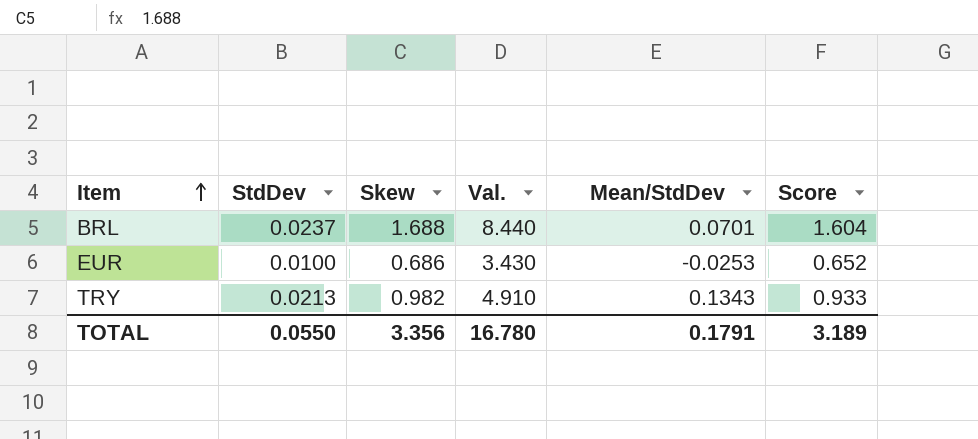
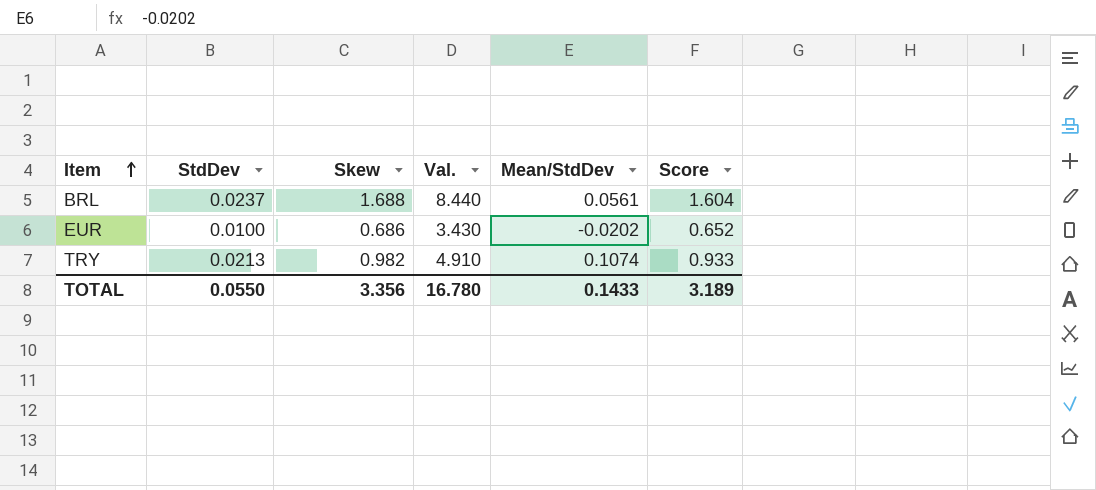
BRL | Mean/StdDev: 0.0701 -> 0.0561
EUR | Mean/StdDev: -0.0253 -> -0.0202
TRY | Mean/StdDev: 0.1343 -> 0.1074
TOTAL | Mean/StdDev: 0.1791 -> 0.1433

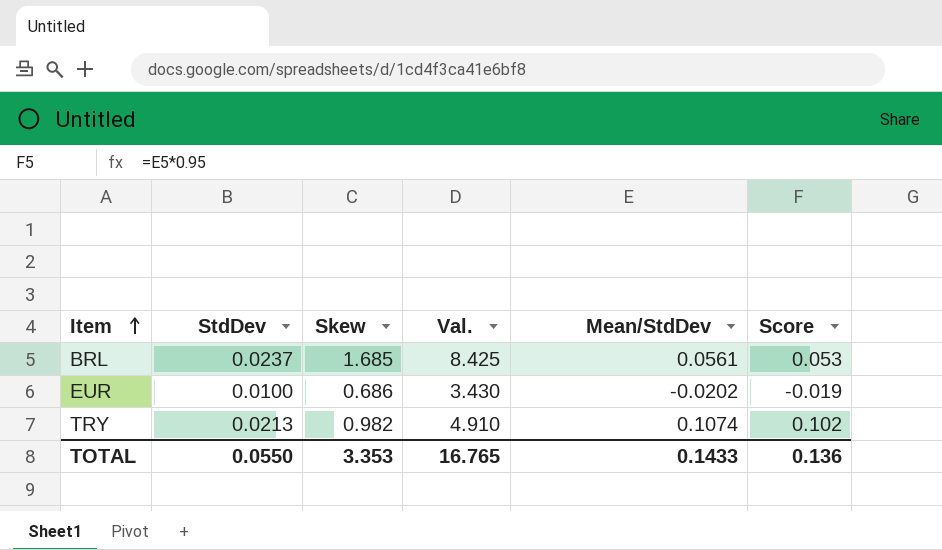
column Score | formula: [Skew] * 0.95 -> [Mean/StdDev] * 0.95
BRL | Skew: 1.688 -> 1.685
BRL | Val.: 8.440 -> 8.425
TOTAL | Skew: 3.356 -> 3.353
TOTAL | Val.: 16.780 -> 16.765
TOTAL | Score: 3.189 -> 0.136

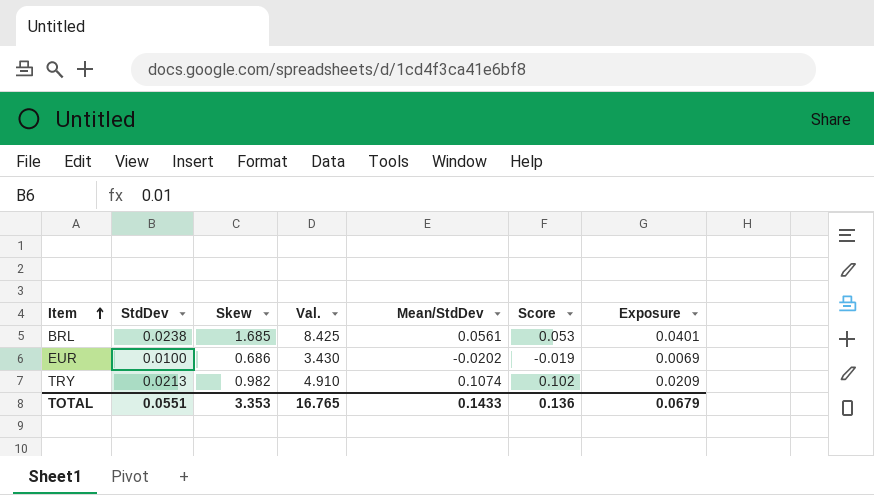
column Exposure | formula: none -> [StdDev] * [Skew]
BRL | StdDev: 0.0237 -> 0.0238
TOTAL | StdDev: 0.0550 -> 0.0551

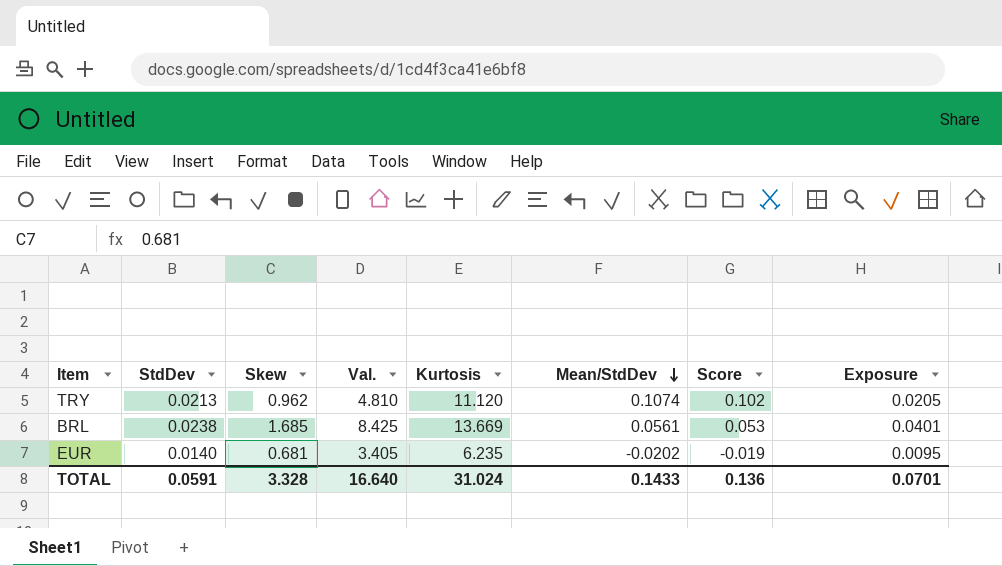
row order: Item ascending -> Mean/StdDev descending
column Kurtosis | position: none -> 5
TRY | Skew: 0.982 -> 0.962
TRY | Val.: 4.910 -> 4.810
TRY | Exposure: 0.0209 -> 0.0205
EUR | StdDev: 0.0100 -> 0.0140
EUR | Skew: 0.686 -> 0.681
EUR | Val.: 3.430 -> 3.405
EUR | Exposure: 0.0069 -> 0.0095
TOTAL | StdDev: 0.0551 -> 0.0591
TOTAL | Skew: 3.353 -> 3.328
TOTAL | Val.: 16.765 -> 16.640
TOTAL | Exposure: 0.0679 -> 0.0701

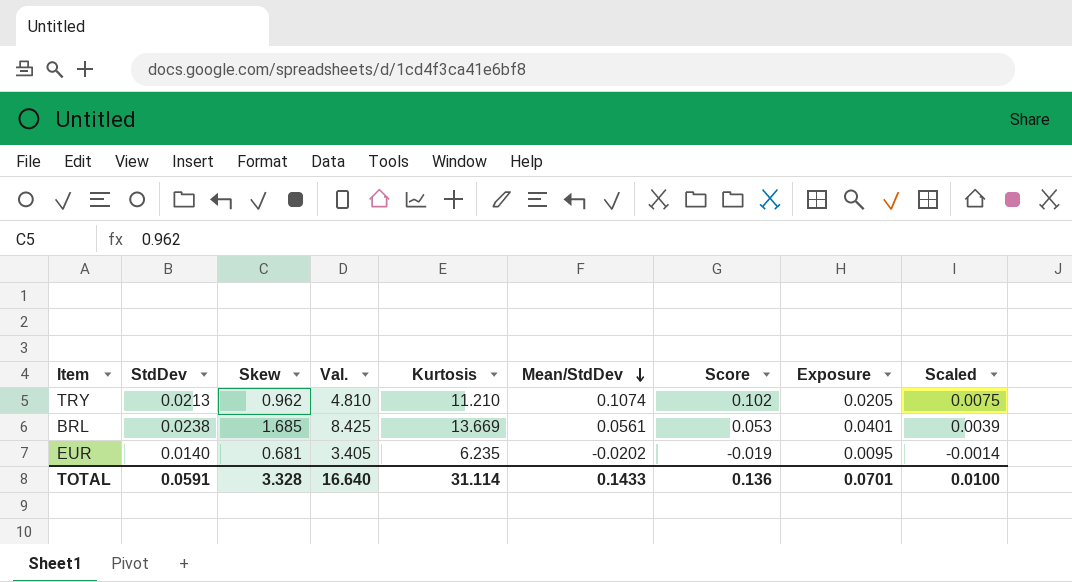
column Scaled | formula: none -> [Mean/StdDev] * 0.07
TRY | Kurtosis: 11.120 -> 11.210
TOTAL | Kurtosis: 31.024 -> 31.114

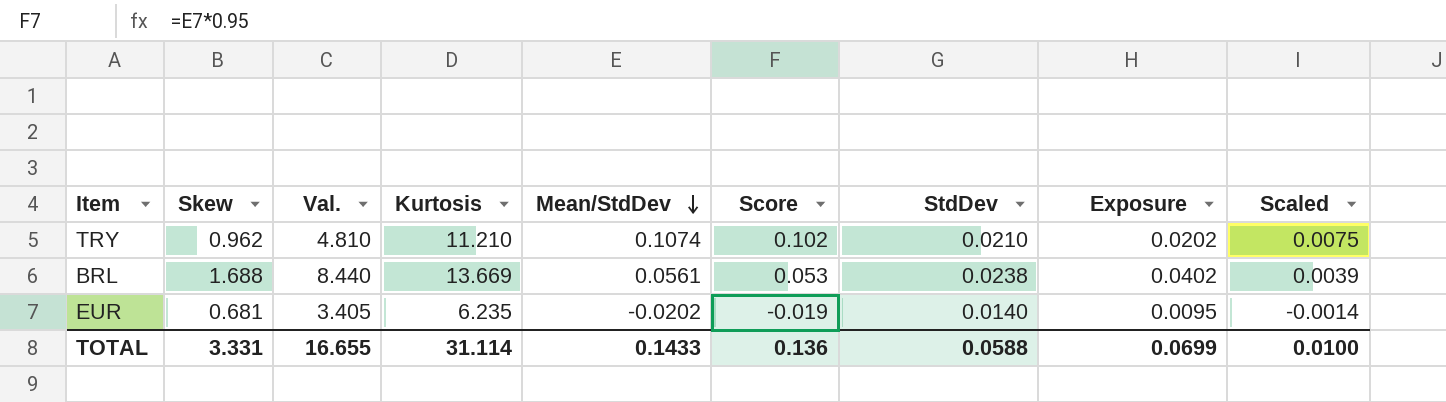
column StdDev | position: 2 -> 7
TRY | StdDev: 0.0213 -> 0.0210
TRY | Exposure: 0.0205 -> 0.0202
BRL | Skew: 1.685 -> 1.688
BRL | Val.: 8.425 -> 8.440
BRL | Exposure: 0.0401 -> 0.0402
TOTAL | Skew: 3.328 -> 3.331
TOTAL | Val.: 16.640 -> 16.655
TOTAL | StdDev: 0.0591 -> 0.0588
TOTAL | Exposure: 0.0701 -> 0.0699

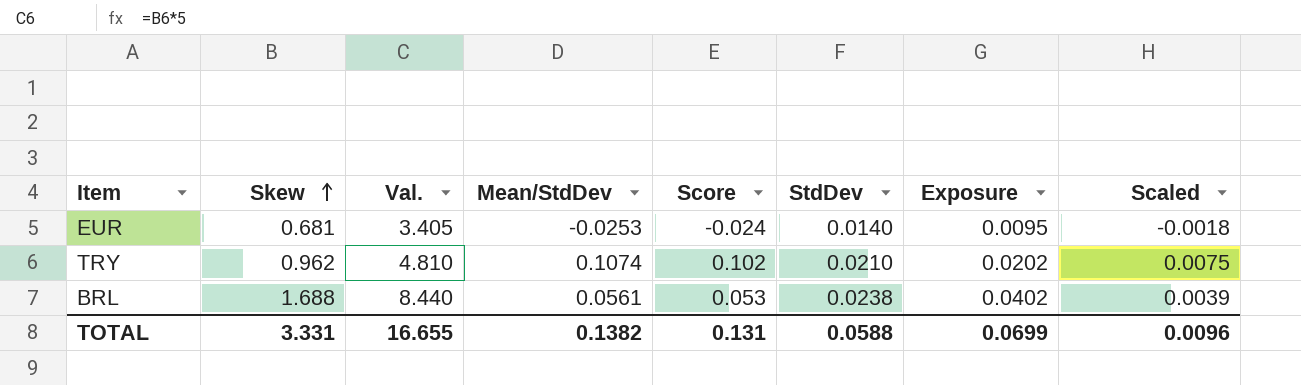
row order: Mean/StdDev descending -> Skew ascending
column Kurtosis | position: 4 -> none
EUR | Mean/StdDev: -0.0202 -> -0.0253
EUR | Score: -0.019 -> -0.024
EUR | Scaled: -0.0014 -> -0.0018
TOTAL | Mean/StdDev: 0.1433 -> 0.1382
TOTAL | Score: 0.136 -> 0.131
TOTAL | Scaled: 0.0100 -> 0.0096

